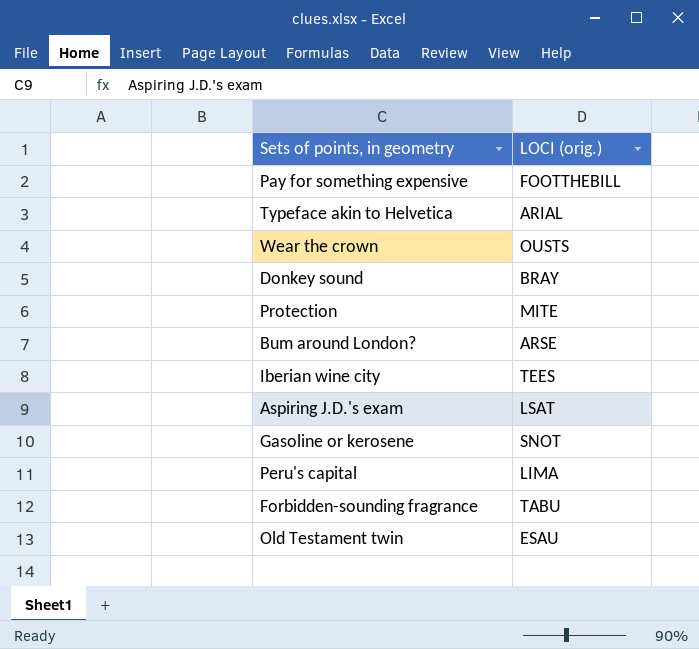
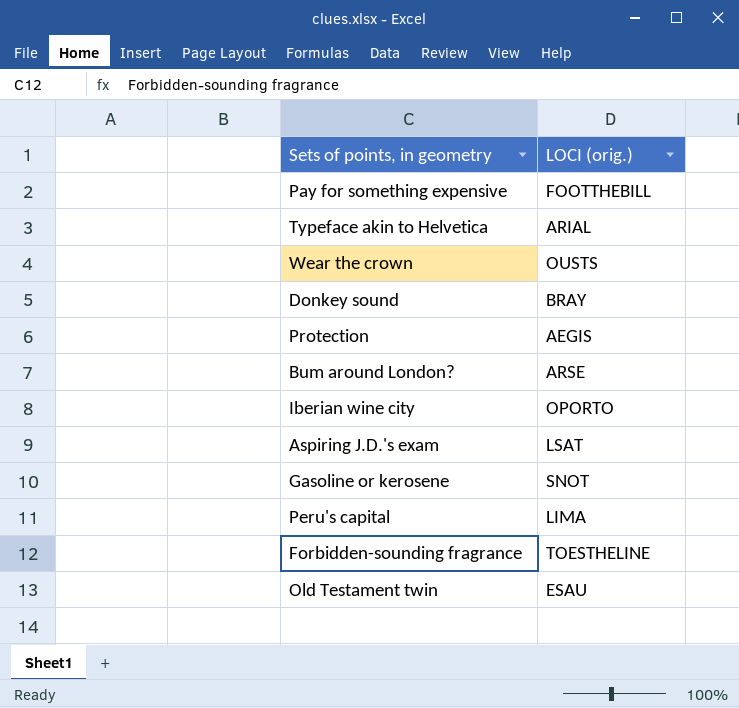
Protection | LOCI (orig.): MITE -> AEGIS
Iberian wine city | LOCI (orig.): TEES -> OPORTO
Forbidden-sounding fragrance | LOCI (orig.): TABU -> TOESTHELINE

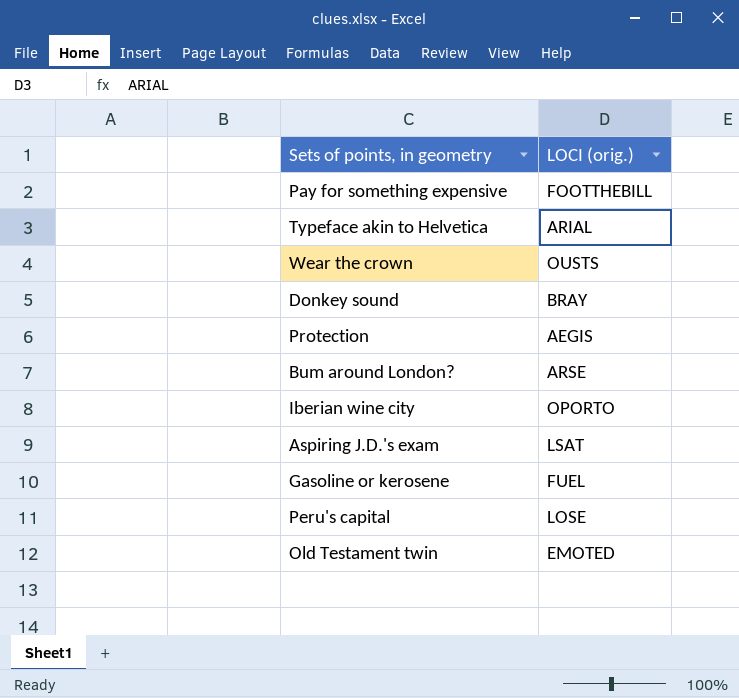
row Forbidden-sounding fragrance: TOESTHELINE -> none
Gasoline or kerosene | LOCI (orig.): SNOT -> FUEL
Peru's capital | LOCI (orig.): LIMA -> LOSE
Old Testament twin | LOCI (orig.): ESAU -> EMOTED

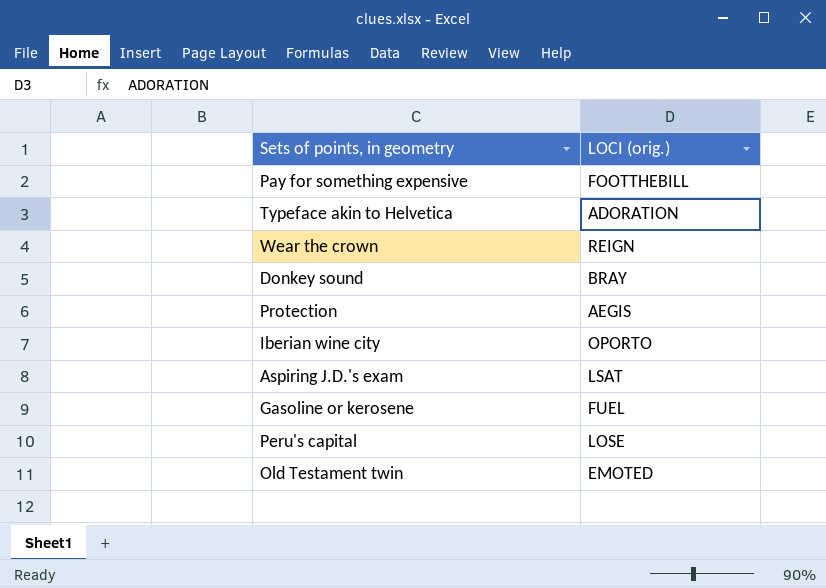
row Bum around London?: ARSE -> none
Typeface akin to Helvetica | LOCI (orig.): ARIAL -> ADORATION
Wear the crown | LOCI (orig.): OUSTS -> REIGN

